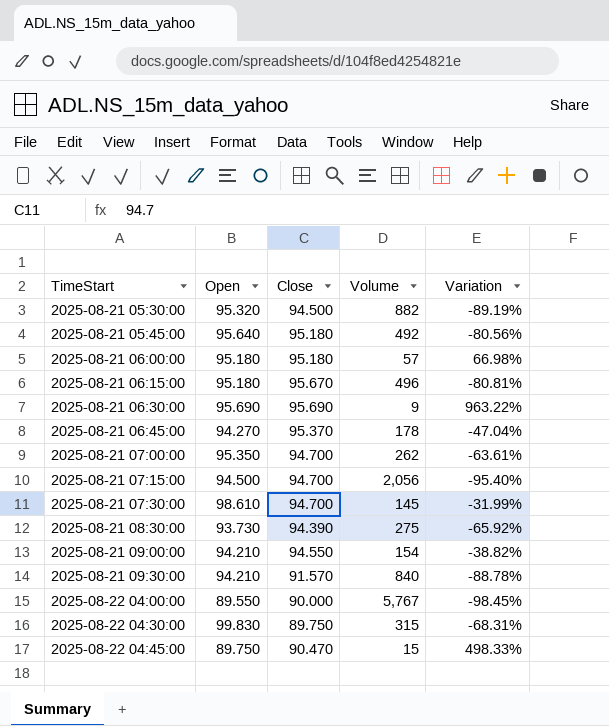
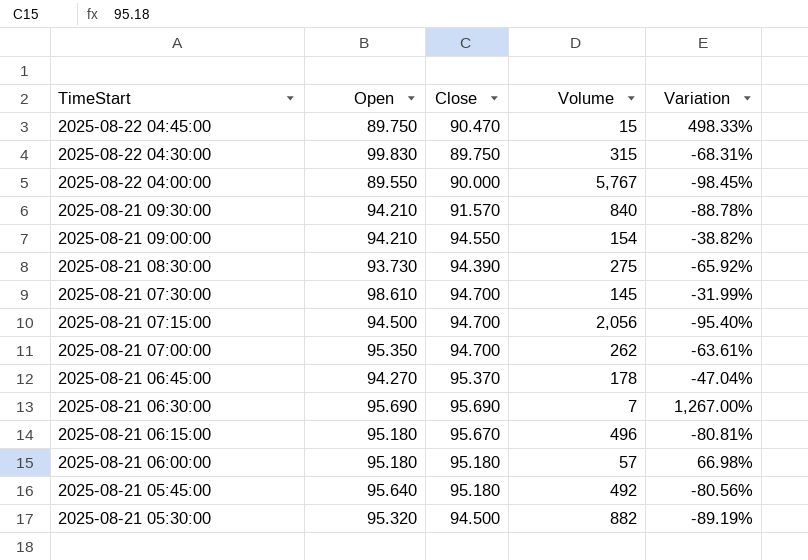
row order: TimeStart ascending -> TimeStart descending
2025-08-21 06:30:00 | Volume: 9 -> 7
2025-08-21 06:30:00 | Variation: 963.22% -> 1,267.00%

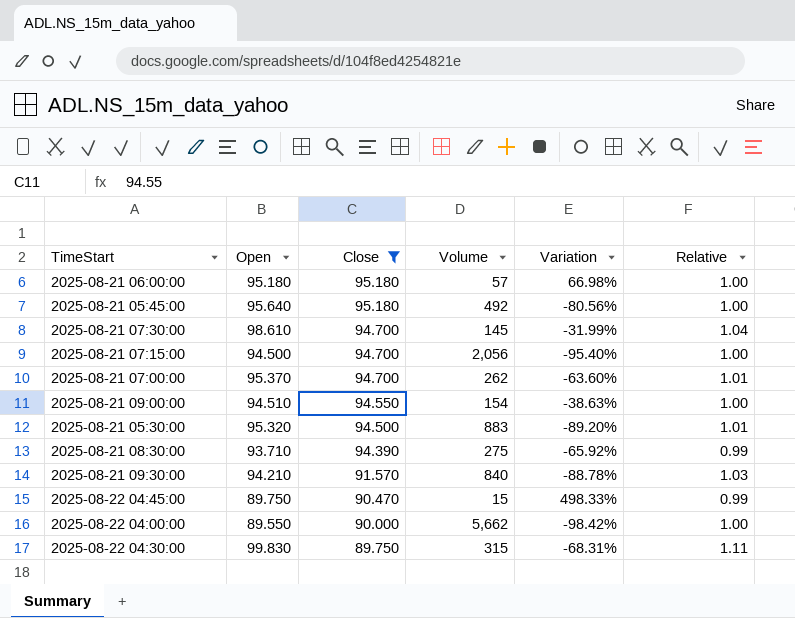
filter: none -> Close <= 95.180
row order: TimeStart descending -> Close descending
column Relative | formula: none -> [Open] / [Close]
2025-08-21 07:00:00 | Open: 95.350 -> 95.370
2025-08-21 07:00:00 | Variation: -63.61% -> -63.60%
2025-08-21 09:00:00 | Open: 94.210 -> 94.510
2025-08-21 09:00:00 | Variation: -38.82% -> -38.63%
2025-08-21 05:30:00 | Volume: 882 -> 883
2025-08-21 05:30:00 | Variation: -89.19% -> -89.20%
2025-08-21 08:30:00 | Open: 93.730 -> 93.710
2025-08-22 04:00:00 | Volume: 5,767 -> 5,662
2025-08-22 04:00:00 | Variation: -98.45% -> -98.42%

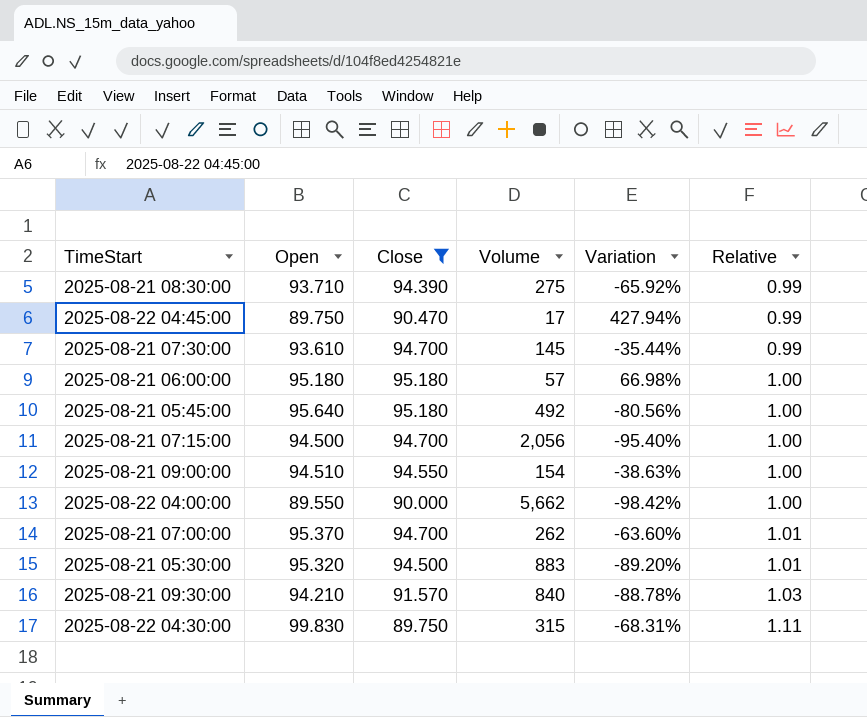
row order: Close descending -> Relative ascending
2025-08-22 04:45:00 | Volume: 15 -> 17
2025-08-22 04:45:00 | Variation: 498.33% -> 427.94%
2025-08-21 07:30:00 | Open: 98.610 -> 93.610
2025-08-21 07:30:00 | Variation: -31.99% -> -35.44%
2025-08-21 07:30:00 | Relative: 1.04 -> 0.99

